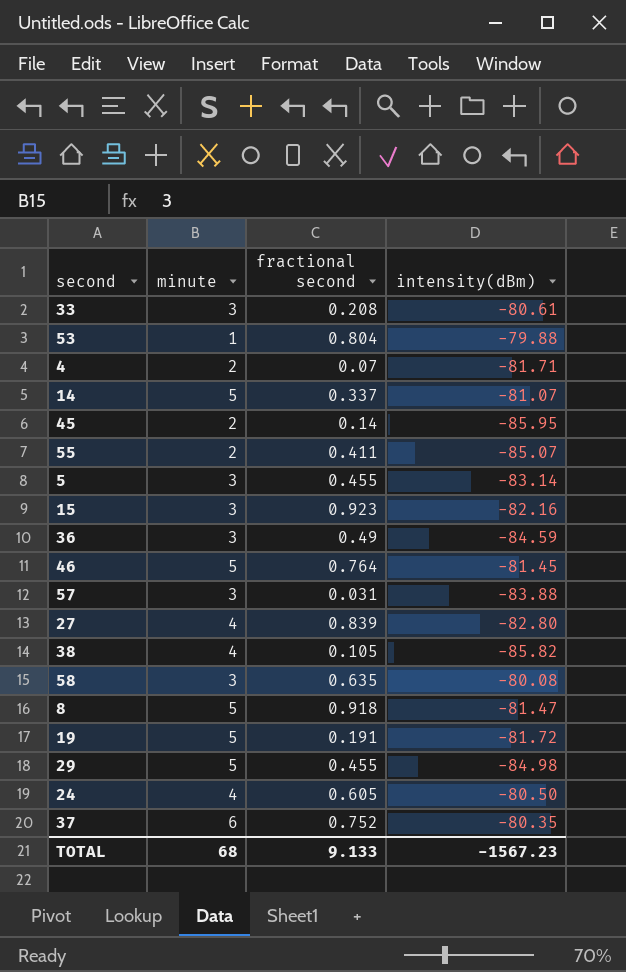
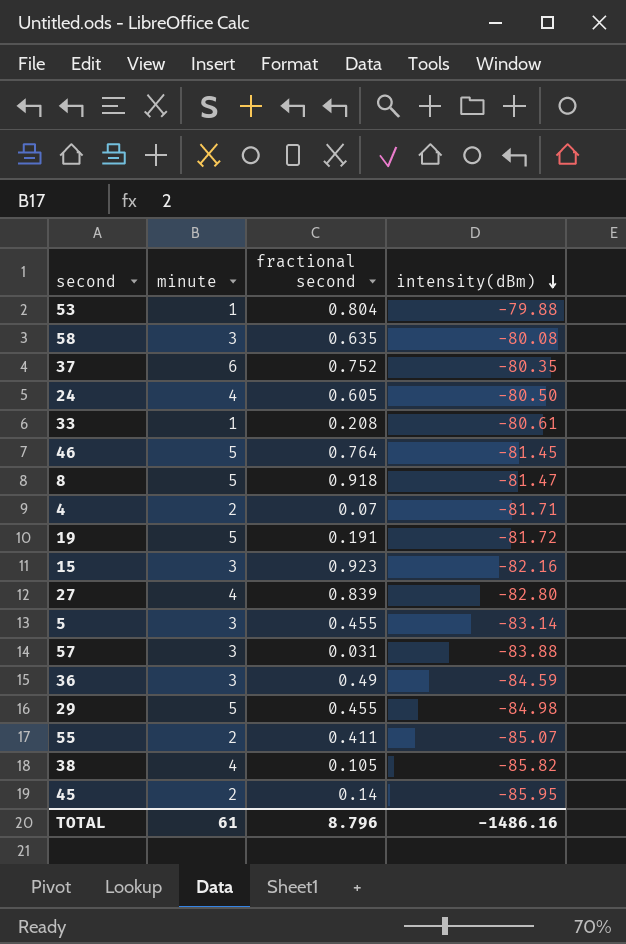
row order: none -> intensity(dBm) descending
row 14: 5 | 0.337 | -81.07 -> none
33 | minute: 3 -> 1
TOTAL | minute: 68 -> 61
TOTAL | fractional second: 9.133 -> 8.796
TOTAL | intensity(dBm): -1567.23 -> -1486.16

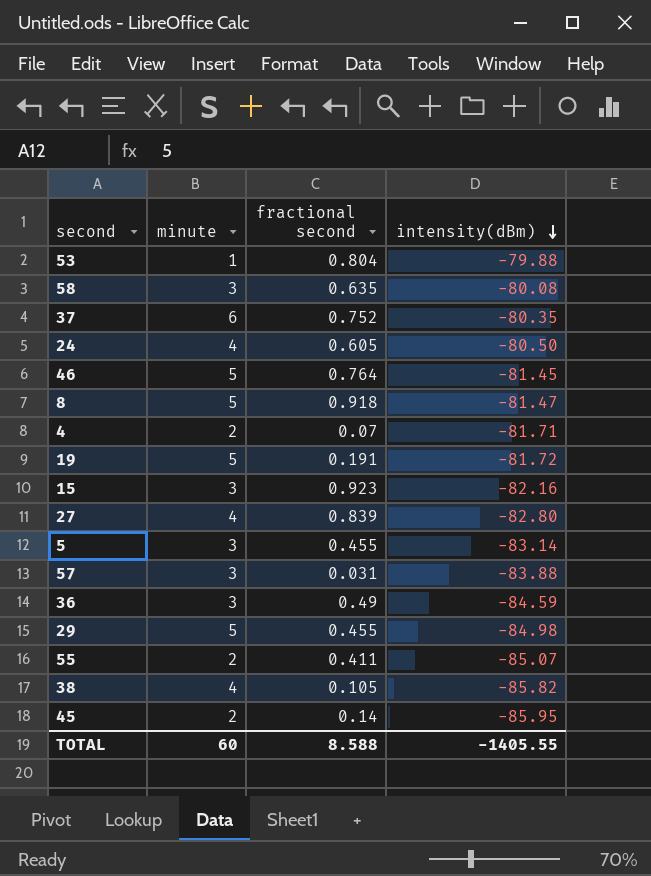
row 33: 1 | 0.208 | -80.61 -> none
TOTAL | minute: 61 -> 60
TOTAL | fractional second: 8.796 -> 8.588
TOTAL | intensity(dBm): -1486.16 -> -1405.55

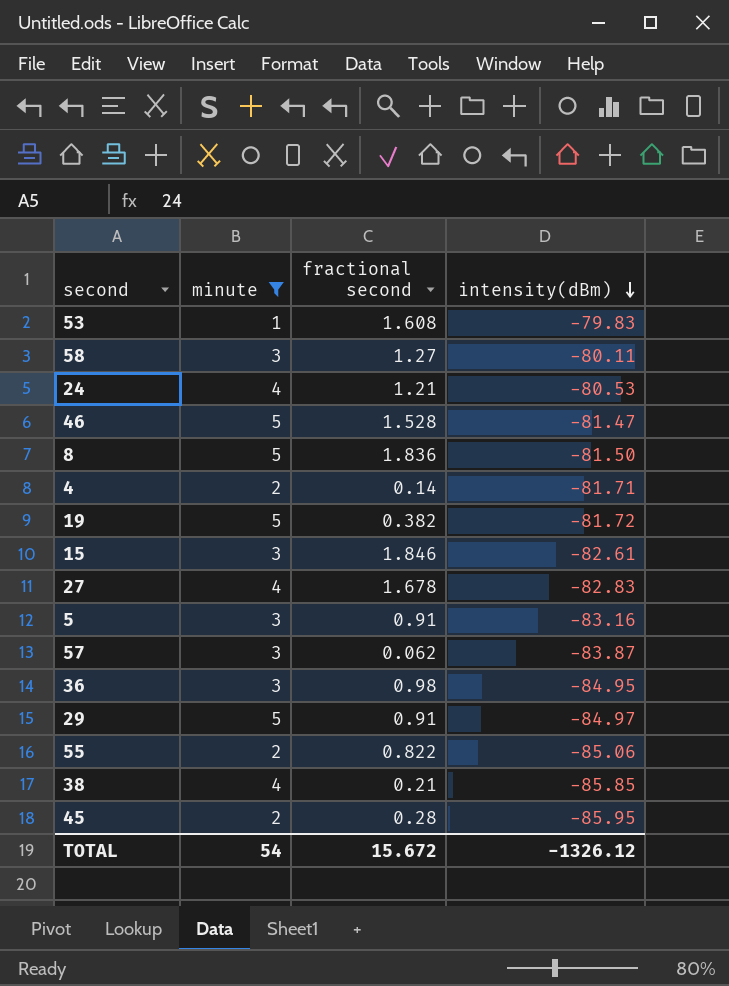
filter: none -> minute != 6
53 | fractional second: 0.804 -> 1.608
53 | intensity(dBm): -79.88 -> -79.83
58 | fractional second: 0.635 -> 1.27
58 | intensity(dBm): -80.08 -> -80.11
24 | fractional second: 0.605 -> 1.21
24 | intensity(dBm): -80.50 -> -80.53
46 | fractional second: 0.764 -> 1.528
46 | intensity(dBm): -81.45 -> -81.47
8 | fractional second: 0.918 -> 1.836
8 | intensity(dBm): -81.47 -> -81.50
4 | fractional second: 0.07 -> 0.14
19 | fractional second: 0.191 -> 0.382
15 | fractional second: 0.923 -> 1.846
15 | intensity(dBm): -82.16 -> -82.61
27 | fractional second: 0.839 -> 1.678
27 | intensity(dBm): -82.80 -> -82.83
5 | fractional second: 0.455 -> 0.91
5 | intensity(dBm): -83.14 -> -83.16
57 | fractional second: 0.031 -> 0.062
57 | intensity(dBm): -83.88 -> -83.87
36 | fractional second: 0.49 -> 0.98
36 | intensity(dBm): -84.59 -> -84.95
29 | fractional second: 0.455 -> 0.91
29 | intensity(dBm): -84.98 -> -84.97
55 | fractional second: 0.411 -> 0.822
55 | intensity(dBm): -85.07 -> -85.06
38 | fractional second: 0.105 -> 0.21
38 | intensity(dBm): -85.82 -> -85.85
45 | fractional second: 0.14 -> 0.28
TOTAL | minute: 60 -> 54
TOTAL | fractional second: 8.588 -> 15.672
TOTAL | intensity(dBm): -1405.55 -> -1326.12

